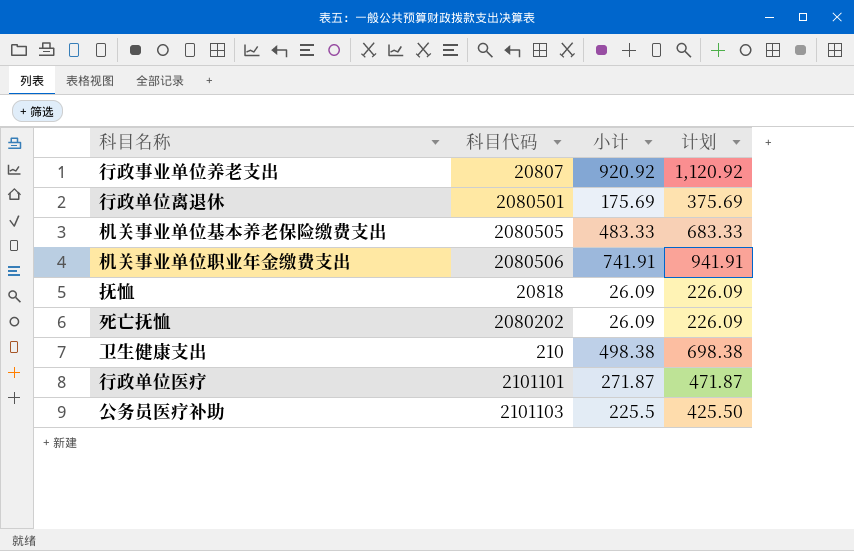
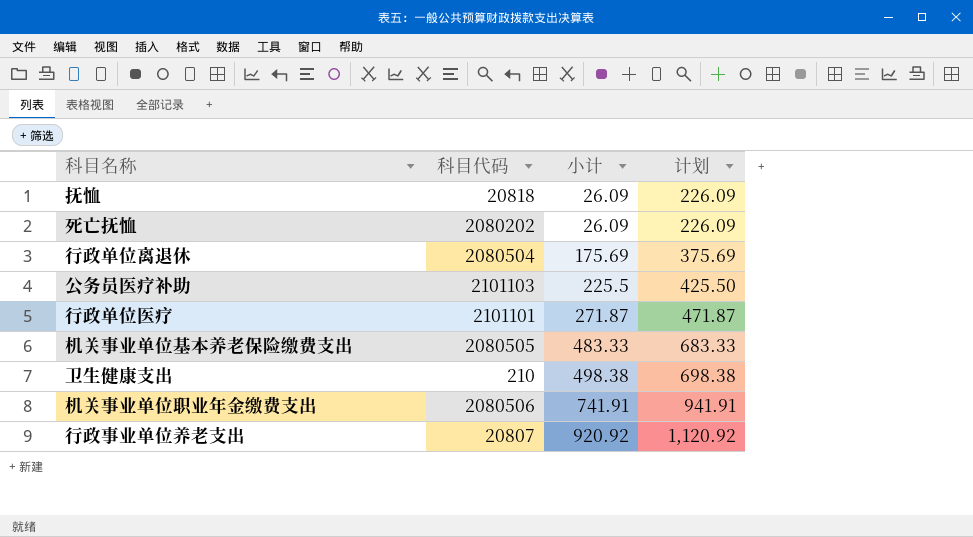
row order: none -> 小计 ascending
行政单位离退休 | 科目代码: 2080501 -> 2080504

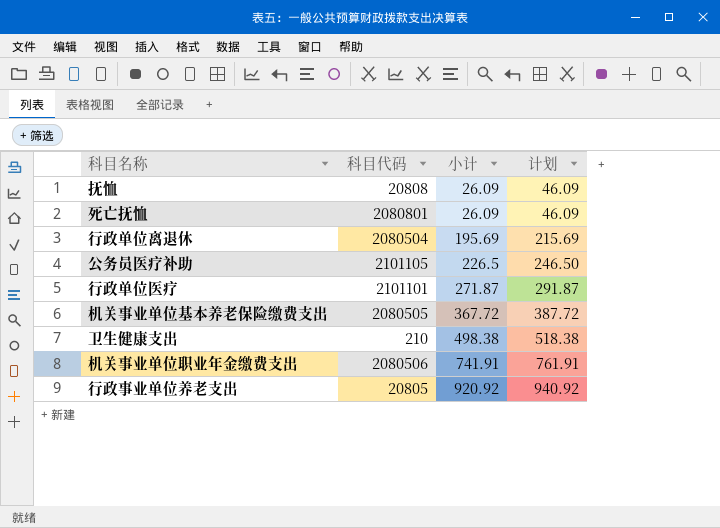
column 计划 | formula: [小计] + 200 -> [小计] + 20
抚恤 | 科目代码: 20818 -> 20808
死亡抚恤 | 科目代码: 2080202 -> 2080801
行政单位离退休 | 小计: 175.69 -> 195.69
公务员医疗补助 | 科目代码: 2101103 -> 2101105
公务员医疗补助 | 小计: 225.5 -> 226.5
机关事业单位基本养老保险缴费支出 | 小计: 483.33 -> 367.72
行政事业单位养老支出 | 科目代码: 20807 -> 20805

